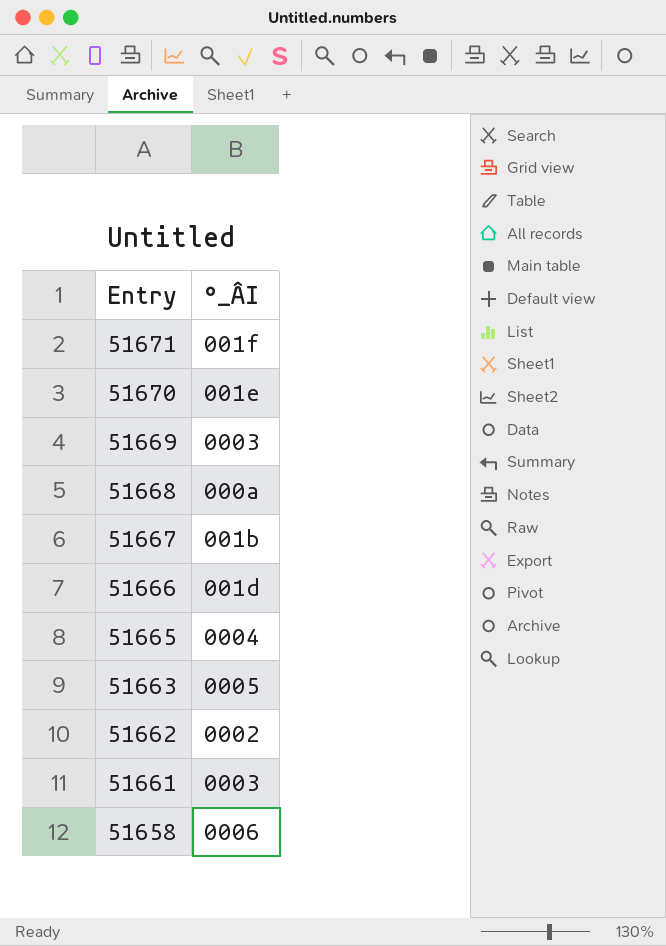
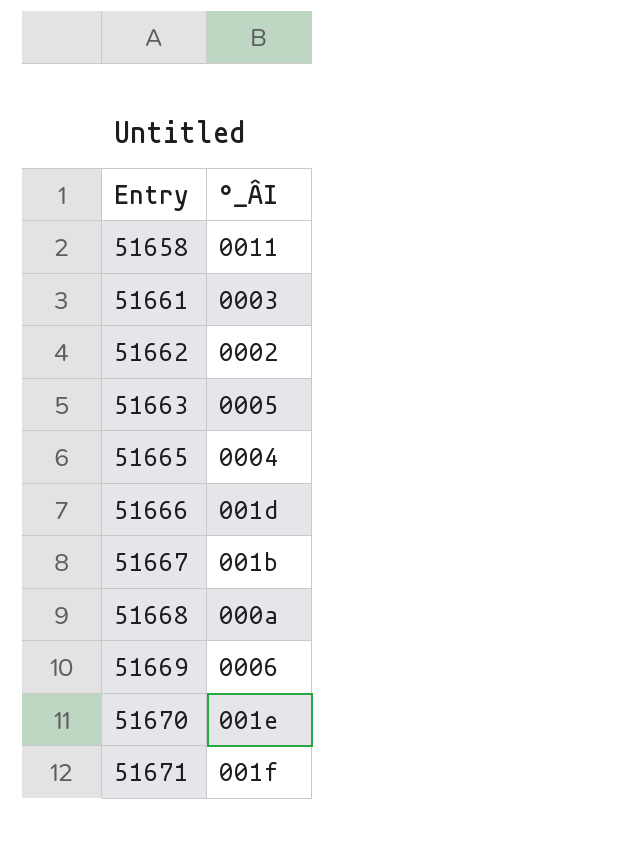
row order: Entry descending -> Entry ascending
51658 | °_ÂI: 0006 -> 0011
51669 | °_ÂI: 0003 -> 0006

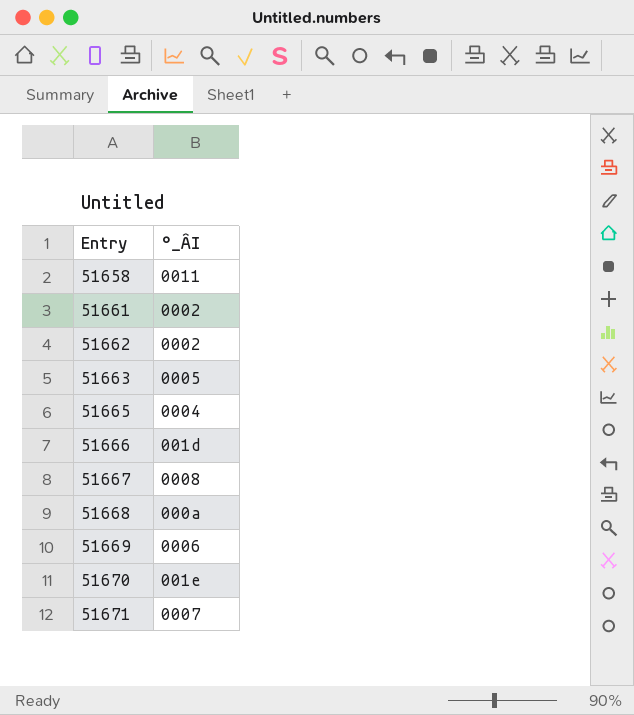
51661 | °_ÂI: 0003 -> 0002
51667 | °_ÂI: 001b -> 0008
51671 | °_ÂI: 001f -> 0007

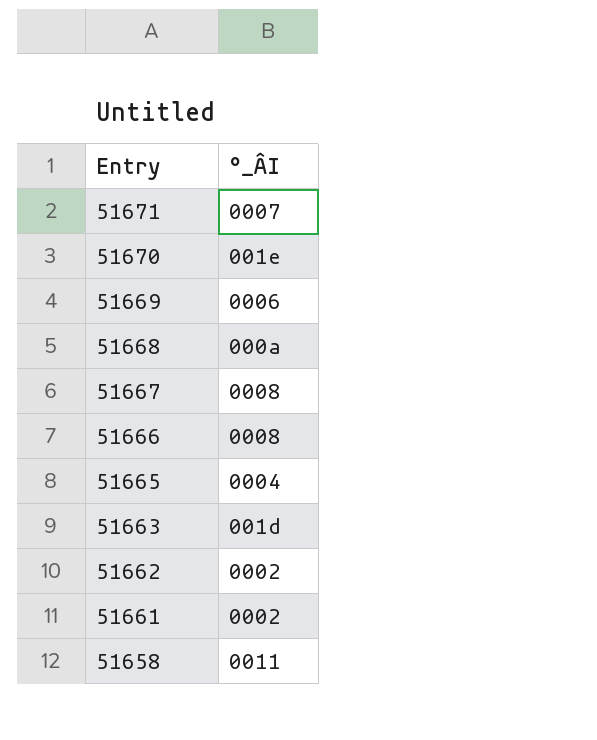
row order: Entry ascending -> Entry descending
51666 | °_ÂI: 001d -> 0008
51663 | °_ÂI: 0005 -> 001d

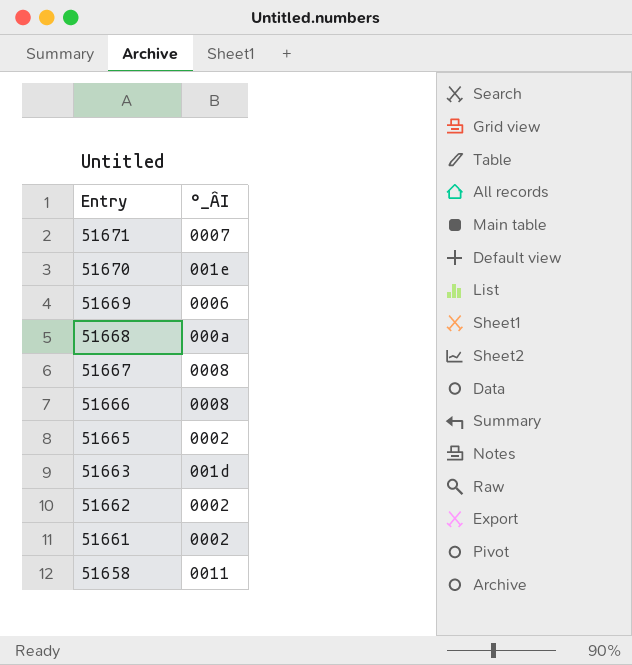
51665 | °_ÂI: 0004 -> 0002

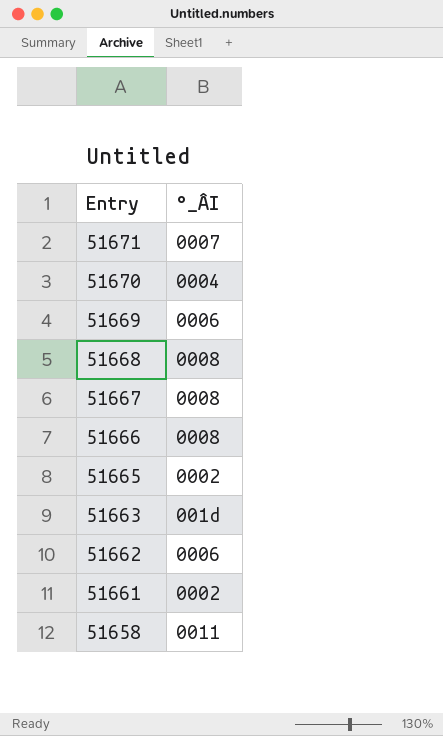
51670 | °_ÂI: 001e -> 0004
51668 | °_ÂI: 000a -> 0008
51662 | °_ÂI: 0002 -> 0006

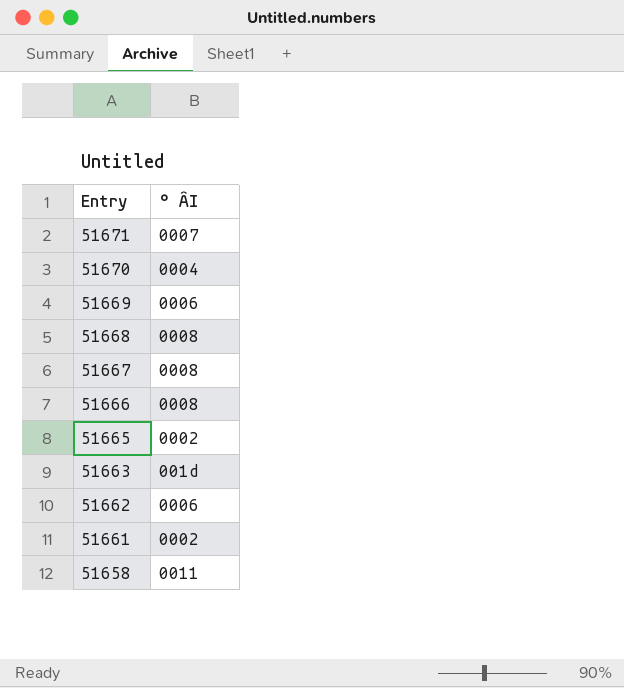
column name: °_ÂI -> ° ÂI

